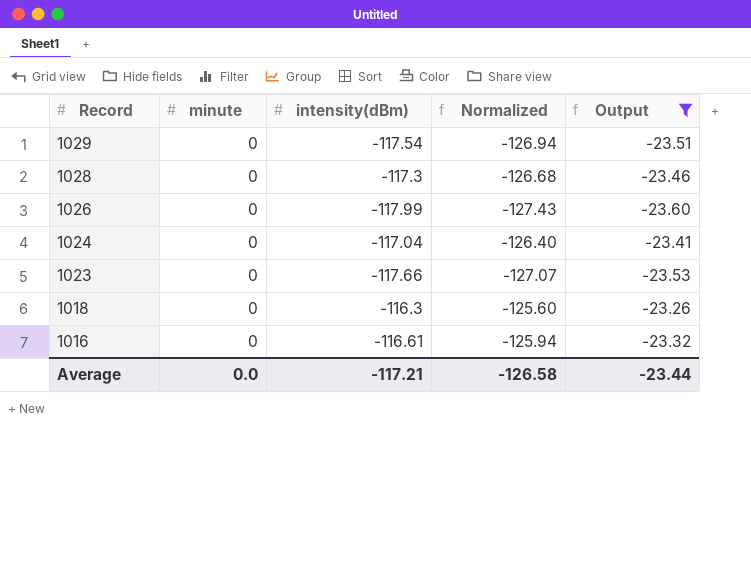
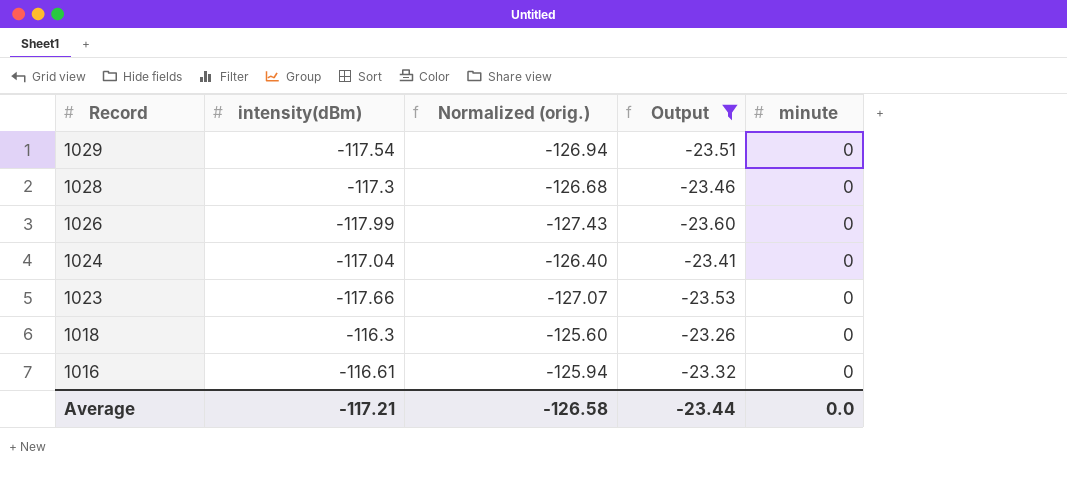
column name: Normalized -> Normalized (orig.)
column minute | position: 2 -> 5

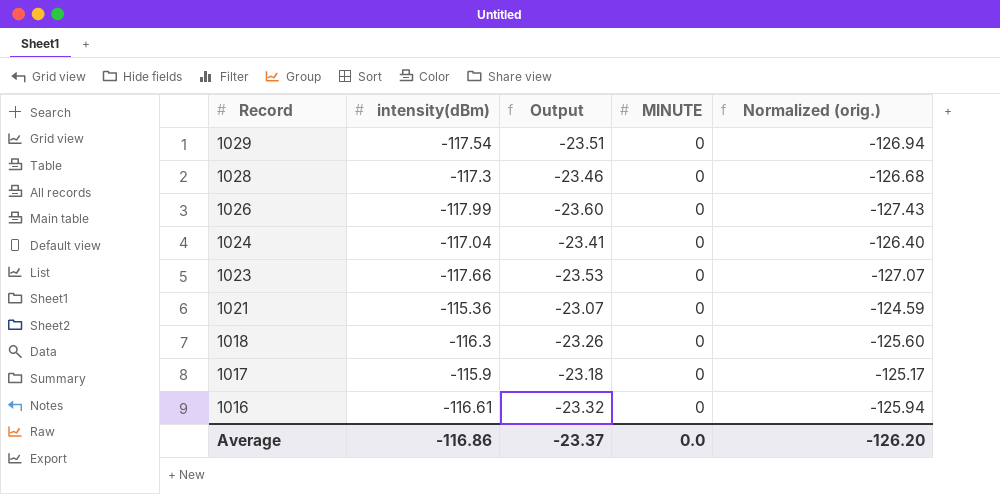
filter: Output <= -23.26 -> none
column name: minute -> MINUTE
column Normalized (orig.) | position: 3 -> 5
Average | intensity(dBm): -117.21 -> -116.86
Average | Output: -23.44 -> -23.37
Average | Normalized (orig.): -126.58 -> -126.20

